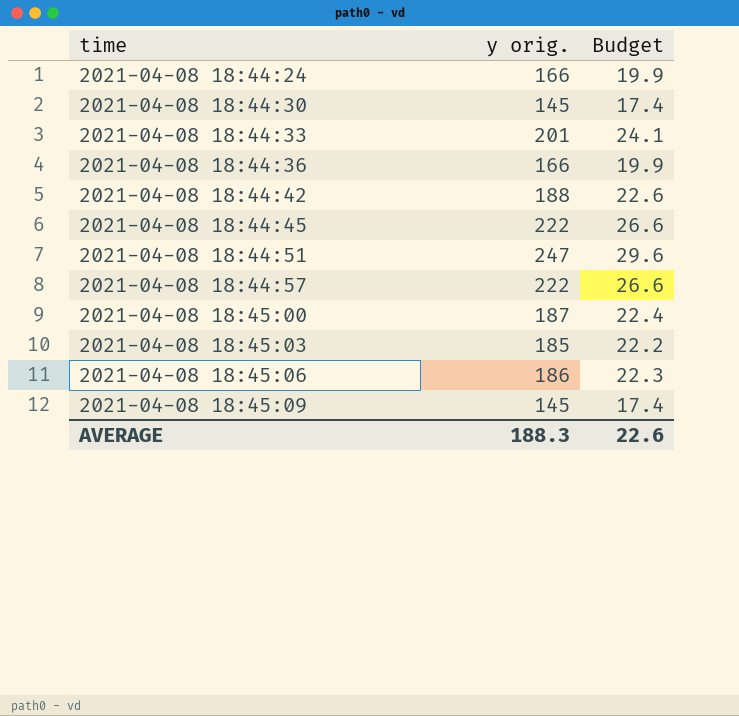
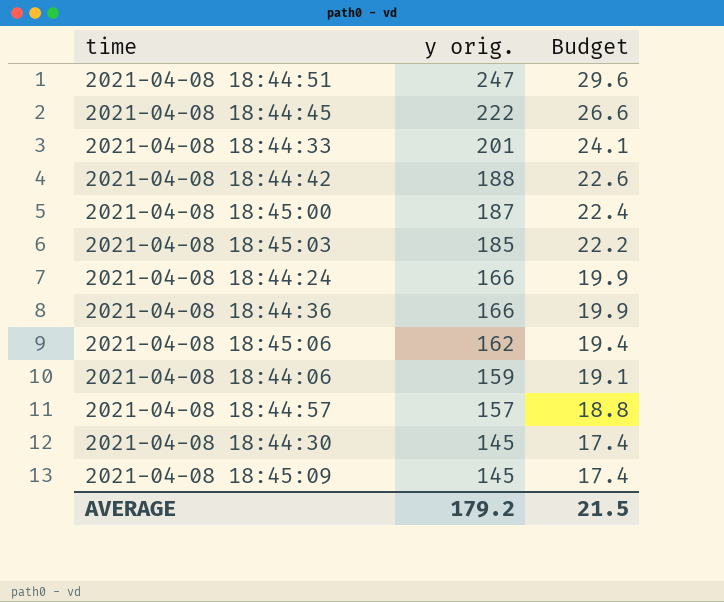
row order: time ascending -> y orig. descending
2021-04-08 18:45:06 | y orig.: 186 -> 162
2021-04-08 18:45:06 | Budget: 22.3 -> 19.4
row 2021-04-08 18:44:06: none -> 159 | 19.1
2021-04-08 18:44:57 | y orig.: 222 -> 157
2021-04-08 18:44:57 | Budget: 26.6 -> 18.8
AVERAGE | y orig.: 188.3 -> 179.2
AVERAGE | Budget: 22.6 -> 21.5

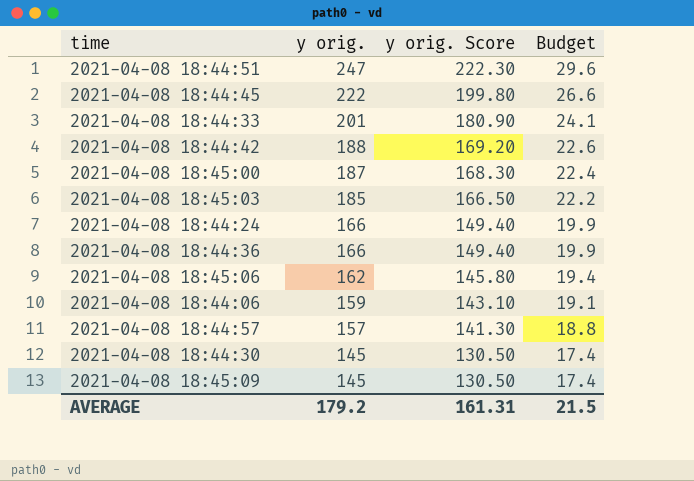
column y orig. Score | formula: none -> [y orig.] * 0.9

